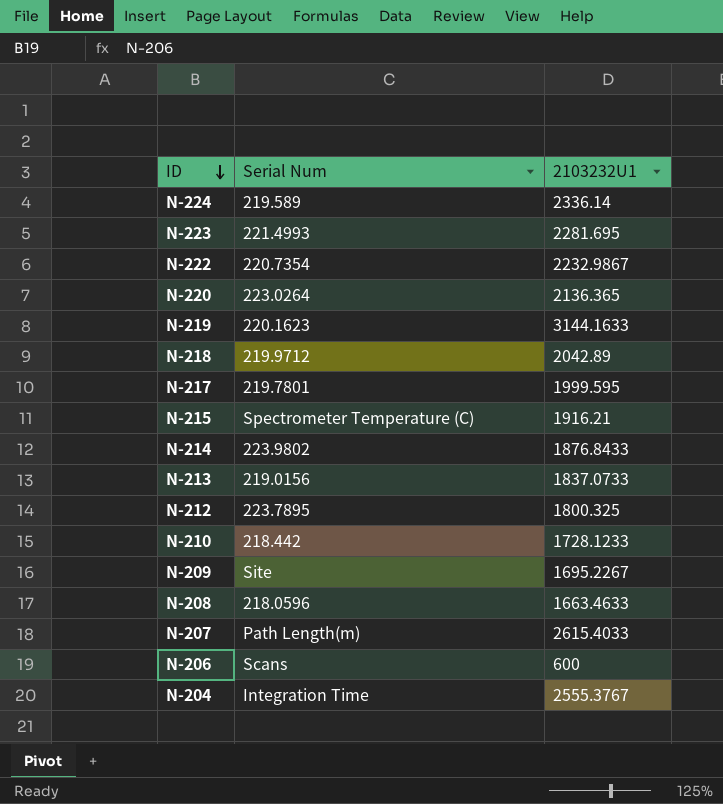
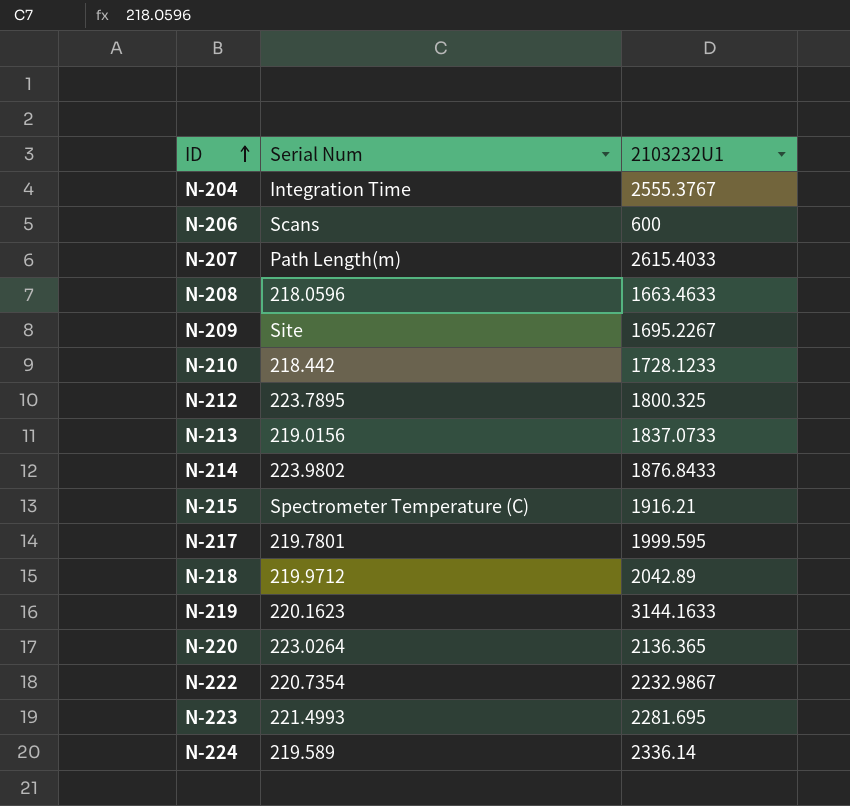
row order: ID descending -> ID ascending

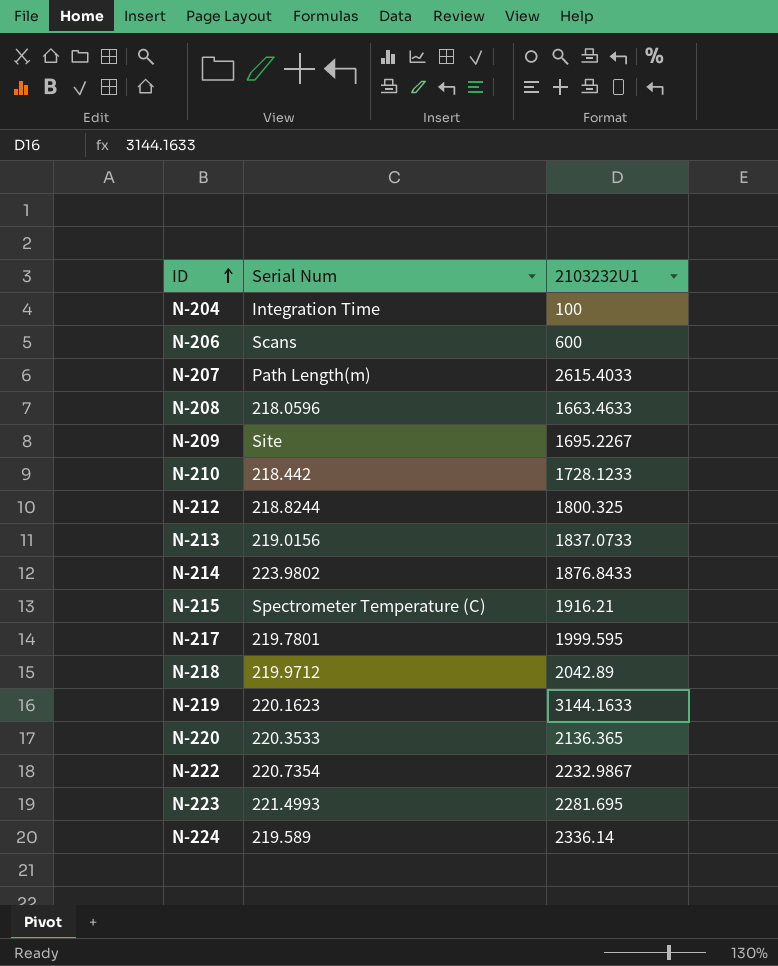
N-204 | 2103232U1: 2555.3767 -> 100
N-212 | Serial Num: 223.7895 -> 218.8244
N-220 | Serial Num: 223.0264 -> 220.3533

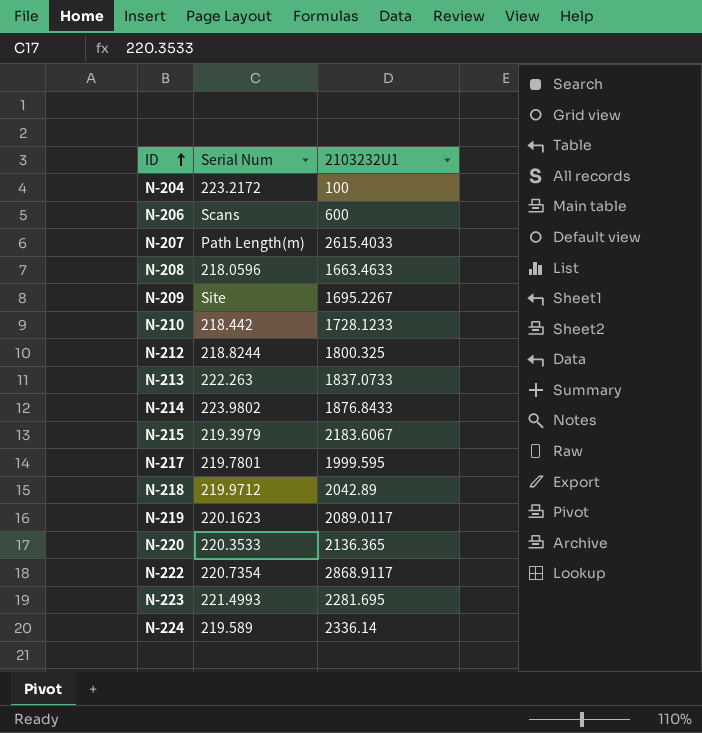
N-204 | Serial Num: Integration Time -> 223.2172
N-213 | Serial Num: 219.0156 -> 222.263
N-215 | Serial Num: Spectrometer Temperature (C) -> 219.3979
N-215 | 2103232U1: 1916.21 -> 2183.6067
N-219 | 2103232U1: 3144.1633 -> 2089.0117
N-222 | 2103232U1: 2232.9867 -> 2868.9117

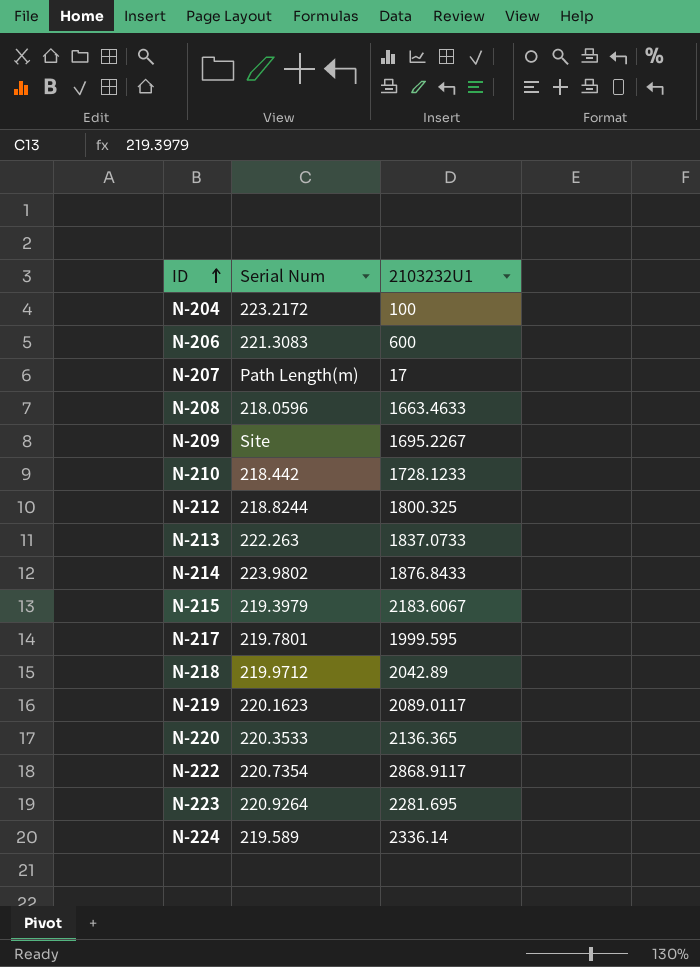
N-206 | Serial Num: Scans -> 221.3083
N-207 | 2103232U1: 2615.4033 -> 17
N-223 | Serial Num: 221.4993 -> 220.9264

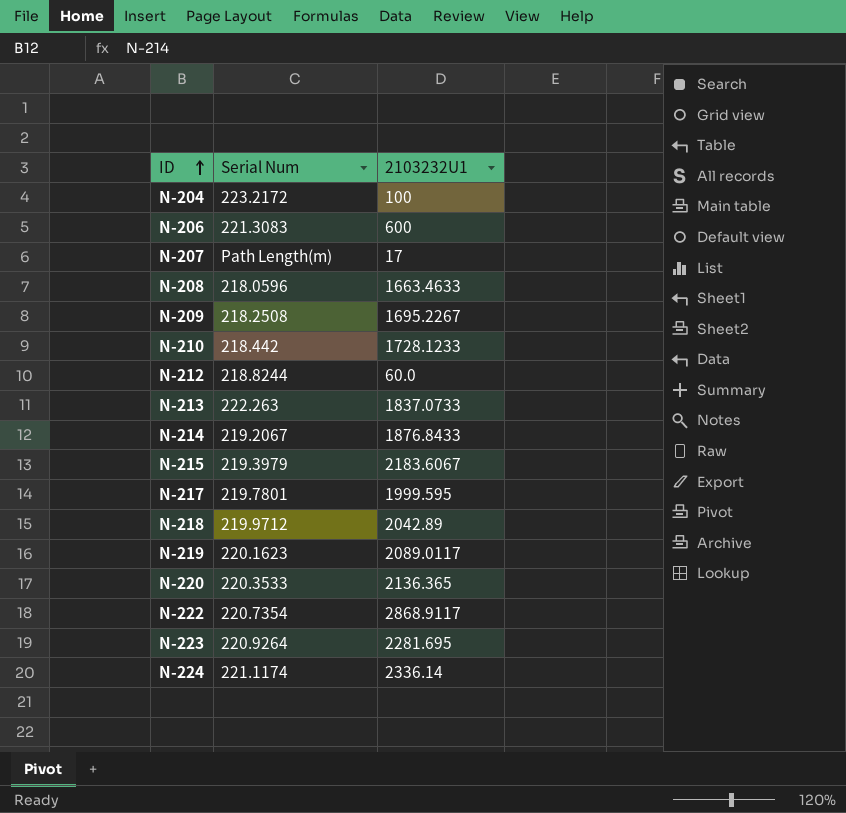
N-209 | Serial Num: Site -> 218.2508
N-212 | 2103232U1: 1800.325 -> 60.0
N-214 | Serial Num: 223.9802 -> 219.2067
N-224 | Serial Num: 219.589 -> 221.1174

